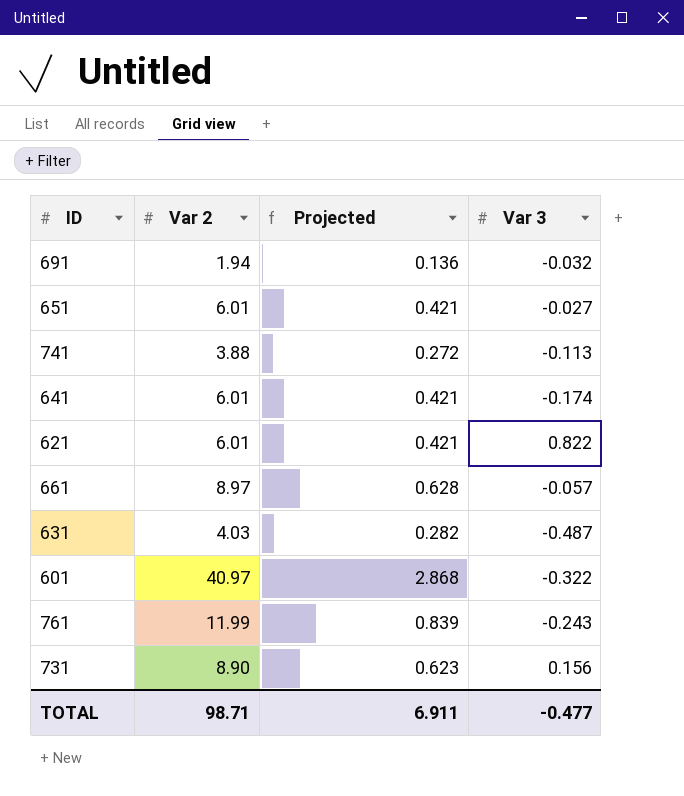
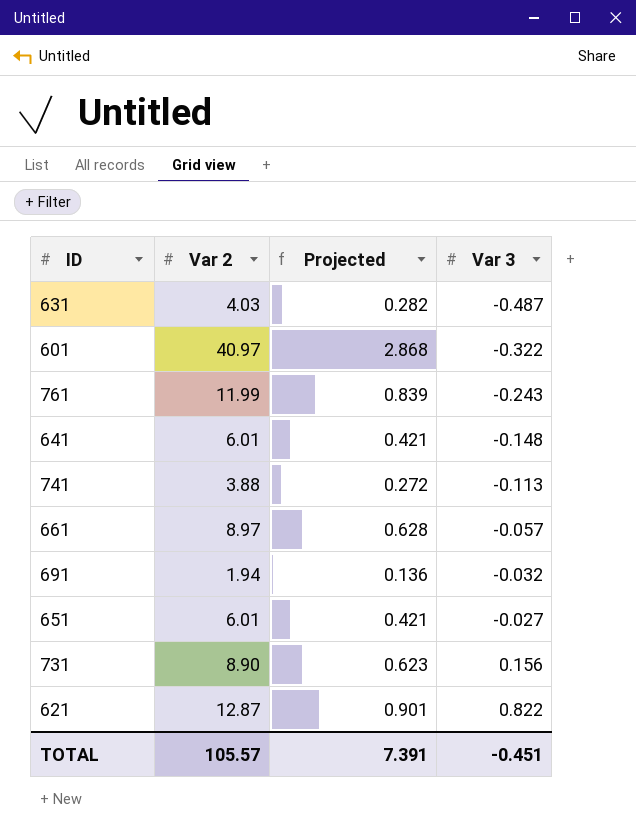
row order: none -> Var 3 ascending
641 | Var 3: -0.174 -> -0.148
621 | Var 2: 6.01 -> 12.87
621 | Projected: 0.421 -> 0.901
TOTAL | Var 2: 98.71 -> 105.57
TOTAL | Projected: 6.911 -> 7.391
TOTAL | Var 3: -0.477 -> -0.451

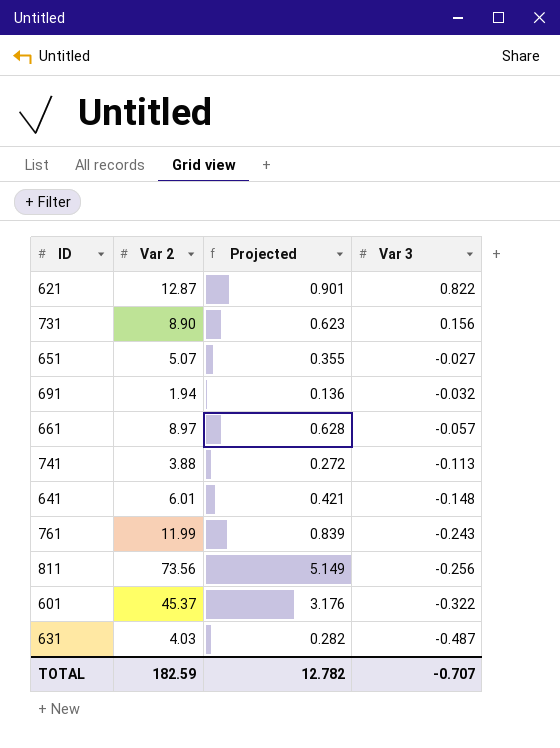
row order: Var 3 ascending -> Var 3 descending
651 | Var 2: 6.01 -> 5.07
651 | Projected: 0.421 -> 0.355
row 811: none -> 73.56 | 5.149 | -0.256
601 | Var 2: 40.97 -> 45.37
601 | Projected: 2.868 -> 3.176
TOTAL | Var 2: 105.57 -> 182.59
TOTAL | Projected: 7.391 -> 12.782
TOTAL | Var 3: -0.451 -> -0.707

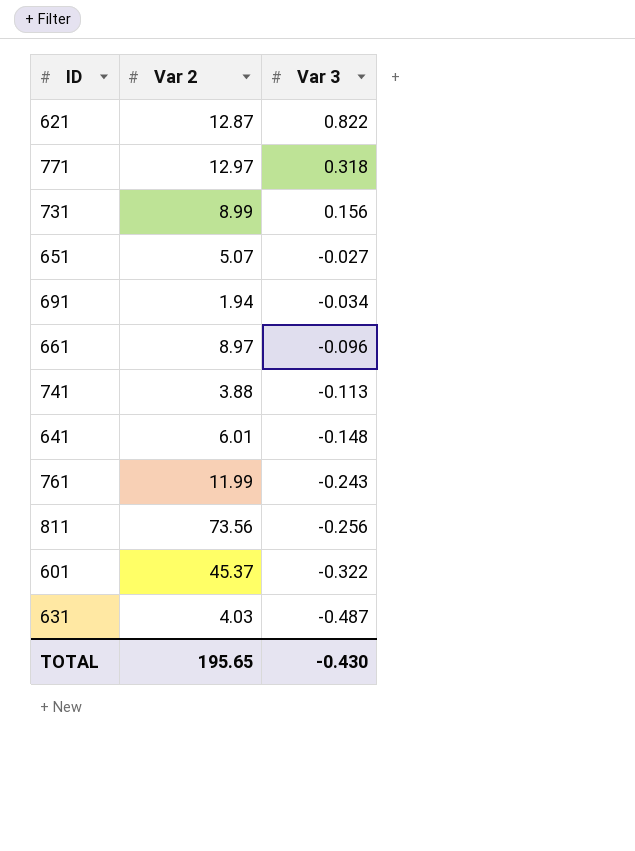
column Projected | formula: [Var 2] * 0.07 -> none
row 771: none -> 12.97 | 0.318
731 | Var 2: 8.90 -> 8.99
691 | Var 3: -0.032 -> -0.034
661 | Var 3: -0.057 -> -0.096
TOTAL | Var 2: 182.59 -> 195.65
TOTAL | Var 3: -0.707 -> -0.430

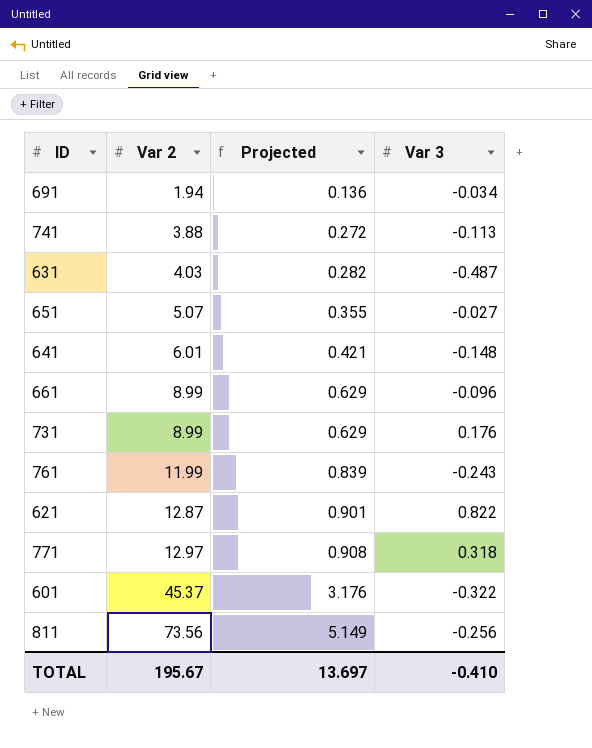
row order: Var 3 descending -> Var 2 ascending
column Projected | formula: none -> [Var 2] * 0.07
661 | Var 2: 8.97 -> 8.99
731 | Var 3: 0.156 -> 0.176
TOTAL | Var 2: 195.65 -> 195.67
TOTAL | Var 3: -0.430 -> -0.410

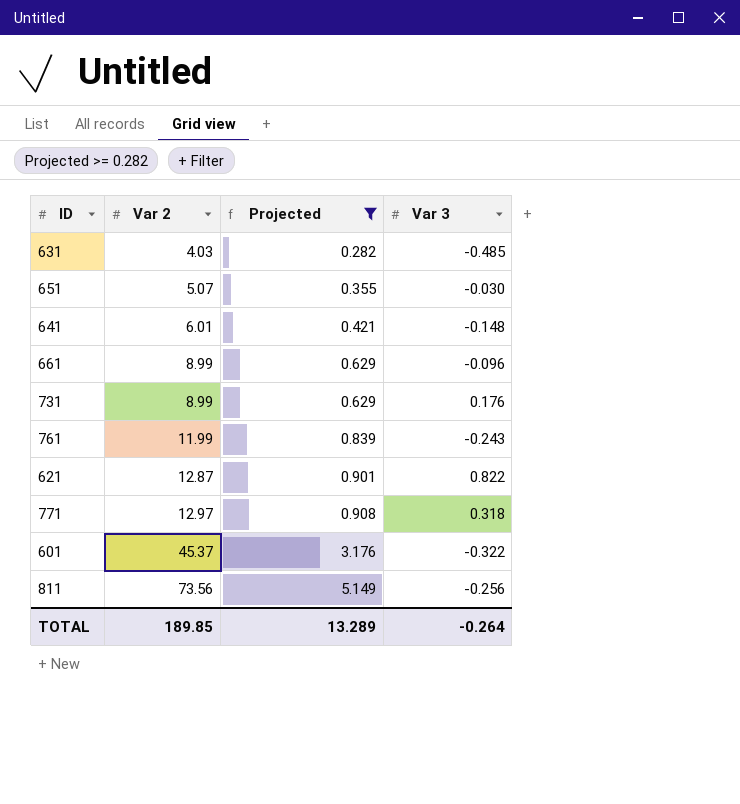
filter: none -> Projected >= 0.282
631 | Var 3: -0.487 -> -0.485
651 | Var 3: -0.027 -> -0.030
TOTAL | Var 2: 195.67 -> 189.85
TOTAL | Projected: 13.697 -> 13.289
TOTAL | Var 3: -0.410 -> -0.264

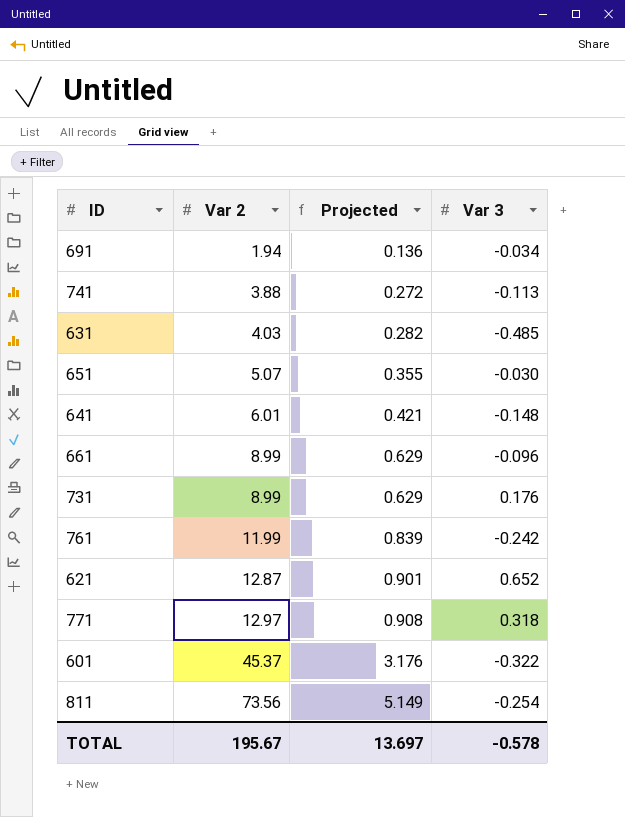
filter: Projected >= 0.282 -> none
761 | Var 3: -0.243 -> -0.242
621 | Var 3: 0.822 -> 0.652
811 | Var 3: -0.256 -> -0.254
TOTAL | Var 2: 189.85 -> 195.67
TOTAL | Projected: 13.289 -> 13.697
TOTAL | Var 3: -0.264 -> -0.578

